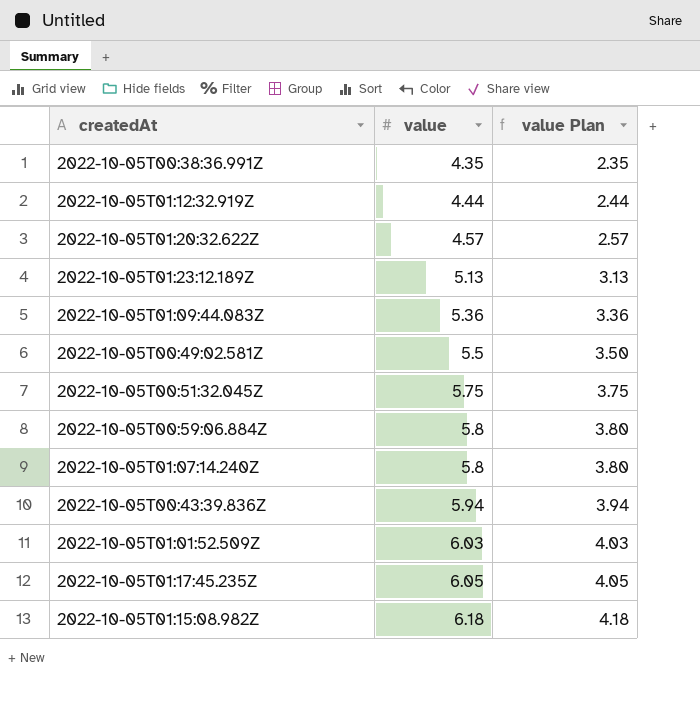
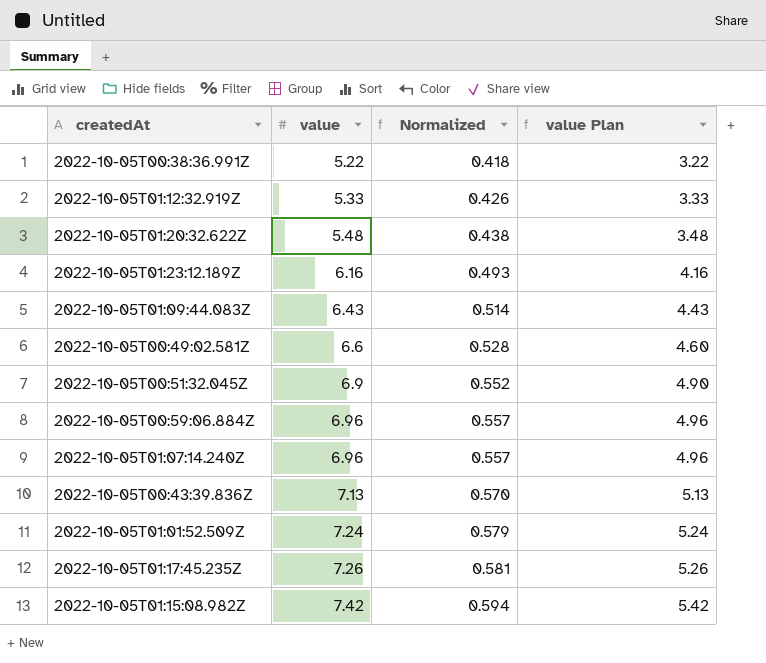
column Normalized | formula: none -> [value] * 0.08
2022-10-05T00:38:36.991Z | value: 4.35 -> 5.22
2022-10-05T00:38:36.991Z | value Plan: 2.35 -> 3.22
2022-10-05T01:12:32.919Z | value: 4.44 -> 5.33
2022-10-05T01:12:32.919Z | value Plan: 2.44 -> 3.33
2022-10-05T01:20:32.622Z | value: 4.57 -> 5.48
2022-10-05T01:20:32.622Z | value Plan: 2.57 -> 3.48
2022-10-05T01:23:12.189Z | value: 5.13 -> 6.16
2022-10-05T01:23:12.189Z | value Plan: 3.13 -> 4.16
2022-10-05T01:09:44.083Z | value: 5.36 -> 6.43
2022-10-05T01:09:44.083Z | value Plan: 3.36 -> 4.43
2022-10-05T00:49:02.581Z | value: 5.5 -> 6.6
2022-10-05T00:49:02.581Z | value Plan: 3.50 -> 4.60
2022-10-05T00:51:32.045Z | value: 5.75 -> 6.9
2022-10-05T00:51:32.045Z | value Plan: 3.75 -> 4.90
2022-10-05T00:59:06.884Z | value: 5.8 -> 6.96
2022-10-05T00:59:06.884Z | value Plan: 3.80 -> 4.96
2022-10-05T01:07:14.240Z | value: 5.8 -> 6.96
2022-10-05T01:07:14.240Z | value Plan: 3.80 -> 4.96
2022-10-05T00:43:39.836Z | value: 5.94 -> 7.13
2022-10-05T00:43:39.836Z | value Plan: 3.94 -> 5.13
2022-10-05T01:01:52.509Z | value: 6.03 -> 7.24
2022-10-05T01:01:52.509Z | value Plan: 4.03 -> 5.24
2022-10-05T01:17:45.235Z | value: 6.05 -> 7.26
2022-10-05T01:17:45.235Z | value Plan: 4.05 -> 5.26
2022-10-05T01:15:08.982Z | value: 6.18 -> 7.42
2022-10-05T01:15:08.982Z | value Plan: 4.18 -> 5.42

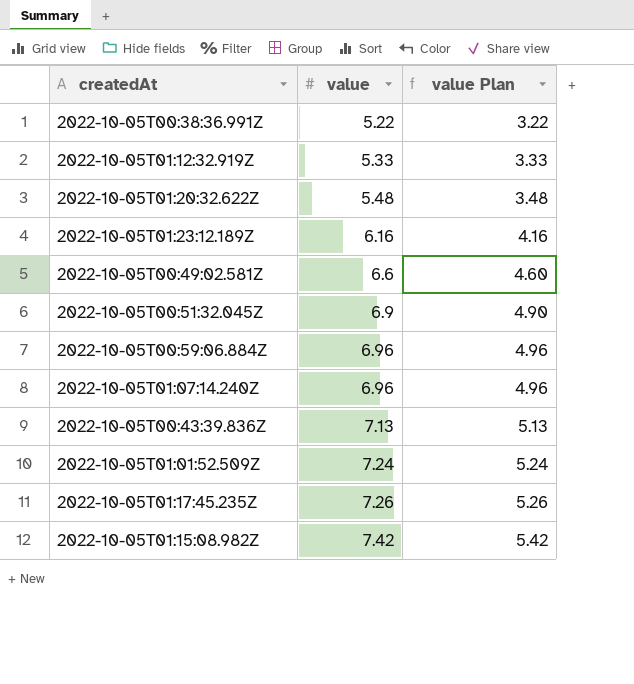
column Normalized | formula: [value] * 0.08 -> none
row 2022-10-05T01:09:44.083Z: 6.43 | 0.514 | 4.43 -> none

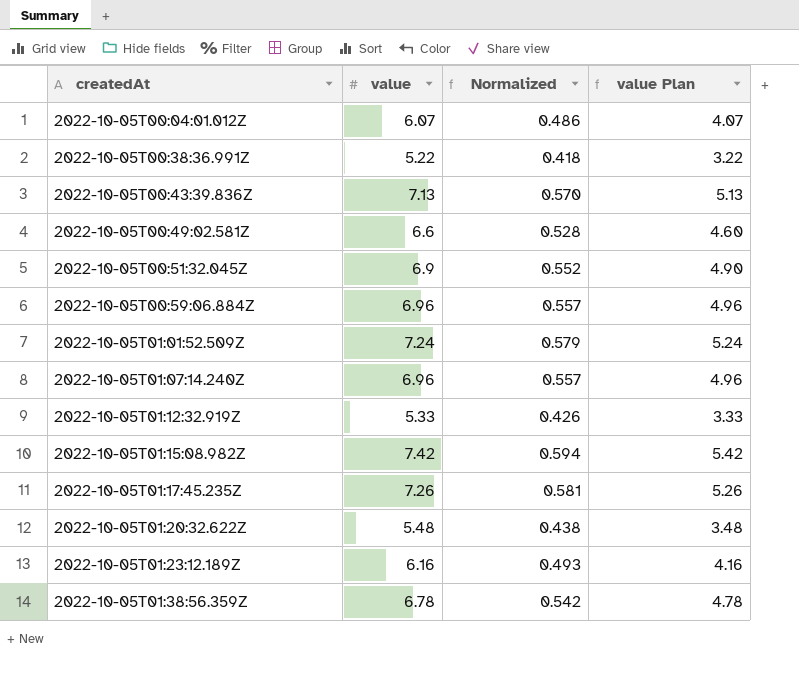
row order: value ascending -> createdAt ascending
column Normalized | formula: none -> [value] * 0.08
row 2022-10-05T00:04:01.012Z: none -> 6.07 | 0.486 | 4.07
row 2022-10-05T01:38:56.359Z: none -> 6.78 | 0.542 | 4.78

